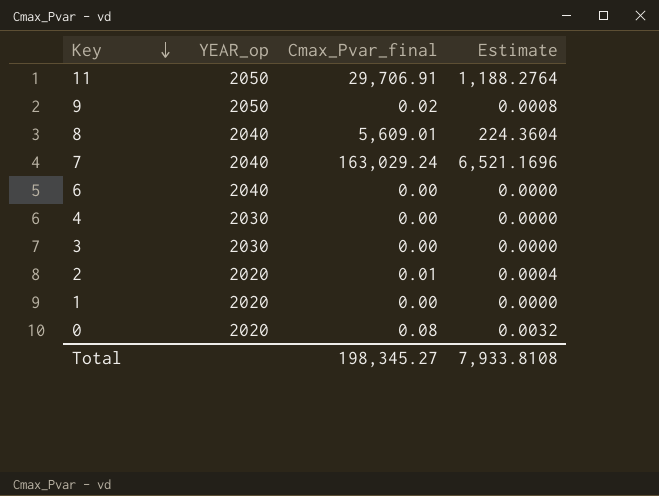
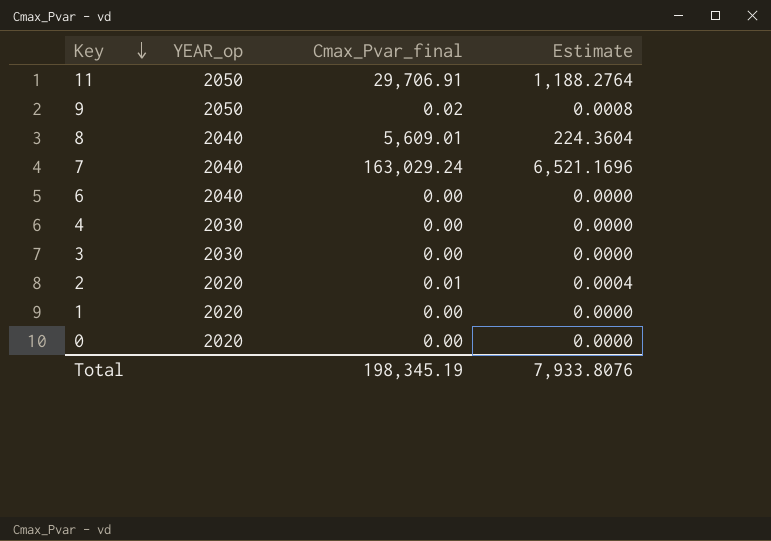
0 | Cmax_Pvar_final: 0.08 -> 0.00
0 | Estimate: 0.0032 -> 0.0000
Total | Cmax_Pvar_final: 198,345.27 -> 198,345.19
Total | Estimate: 7,933.8108 -> 7,933.8076

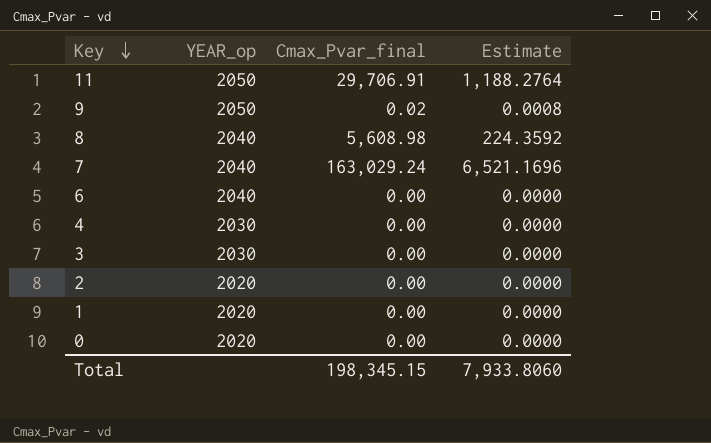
8 | Cmax_Pvar_final: 5,609.01 -> 5,608.98
8 | Estimate: 224.3604 -> 224.3592
2 | Cmax_Pvar_final: 0.01 -> 0.00
2 | Estimate: 0.0004 -> 0.0000
Total | Cmax_Pvar_final: 198,345.19 -> 198,345.15
Total | Estimate: 7,933.8076 -> 7,933.8060

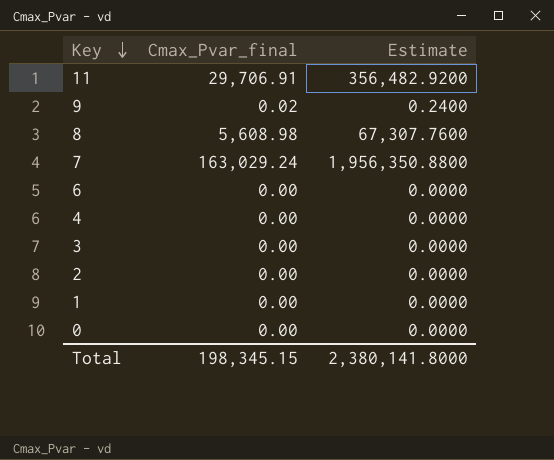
column YEAR_op | position: 2 -> none
column Estimate | formula: [Cmax_Pvar_final] * 0.04 -> [Cmax_Pvar_final] * 12
Total | Estimate: 7,933.8060 -> 2,380,141.8000

